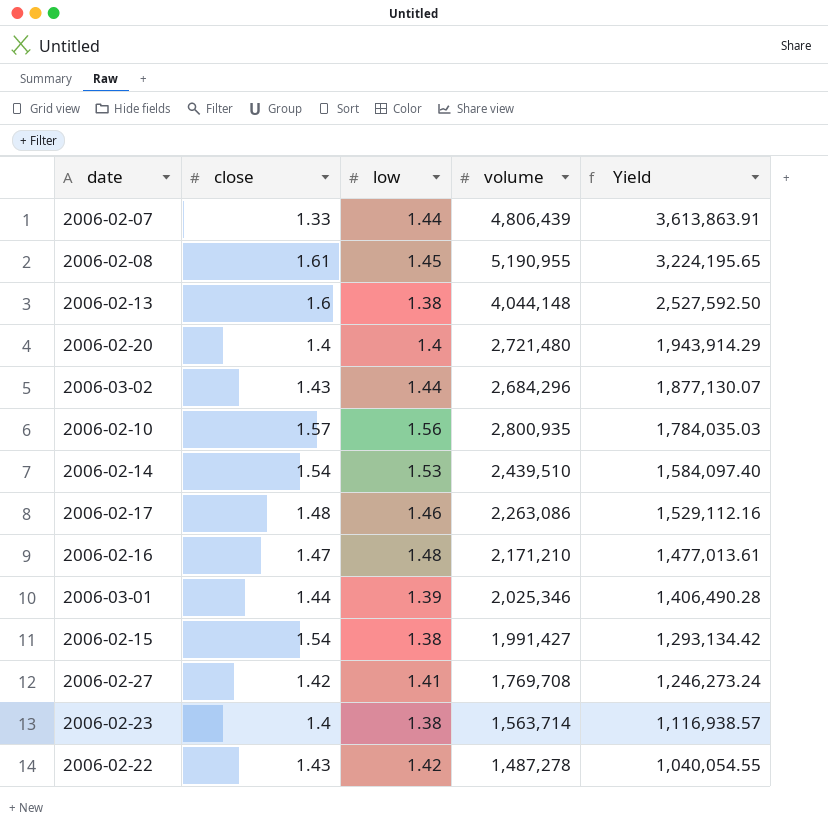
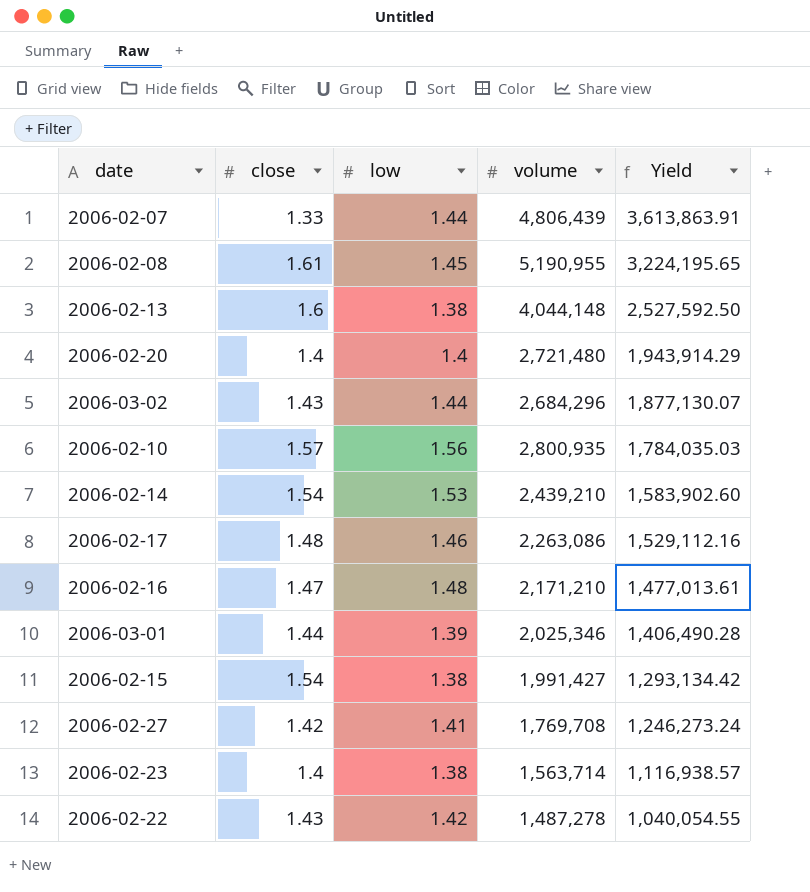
2006-02-14 | volume: 2,439,510 -> 2,439,210
2006-02-14 | Yield: 1,584,097.40 -> 1,583,902.60

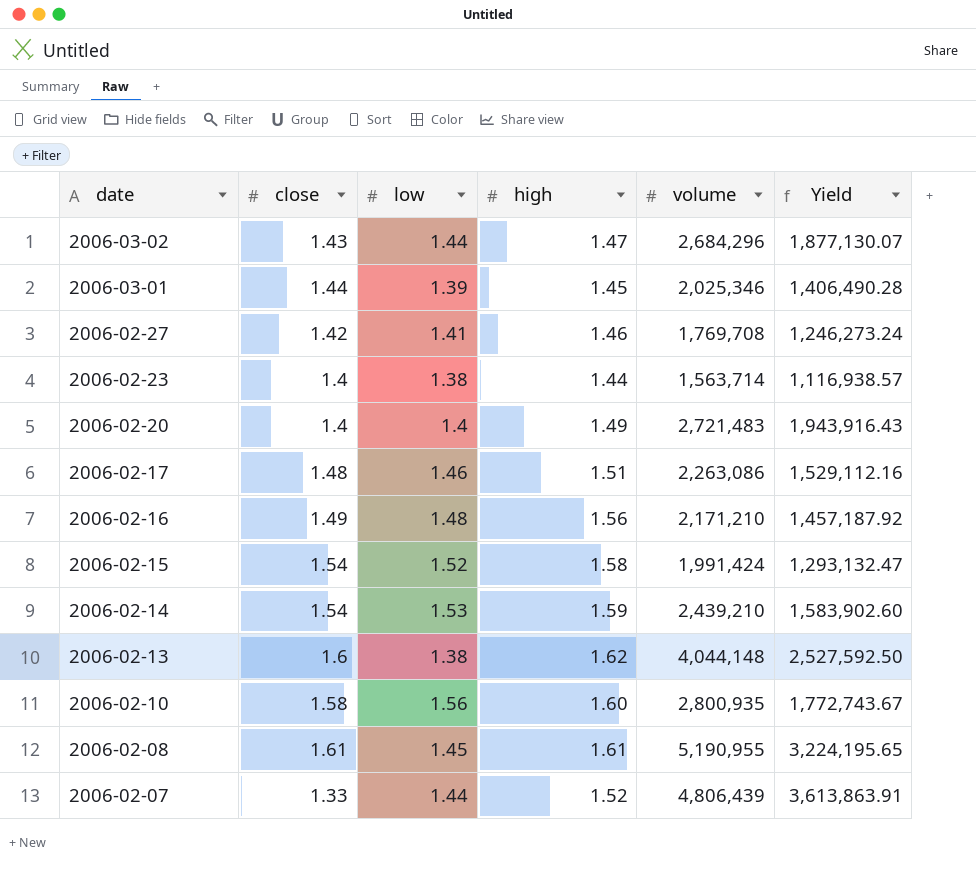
row order: Yield descending -> date descending
column high | position: none -> 4
row 2006-02-22: 1.43 | 1.42 | 1,487,278 | 1,040,054.55 -> none
2006-02-20 | volume: 2,721,480 -> 2,721,483
2006-02-20 | Yield: 1,943,914.29 -> 1,943,916.43
2006-02-16 | close: 1.47 -> 1.49
2006-02-16 | Yield: 1,477,013.61 -> 1,457,187.92
2006-02-15 | low: 1.38 -> 1.52
2006-02-15 | volume: 1,991,427 -> 1,991,424
2006-02-15 | Yield: 1,293,134.42 -> 1,293,132.47
2006-02-10 | close: 1.57 -> 1.58
2006-02-10 | Yield: 1,784,035.03 -> 1,772,743.67

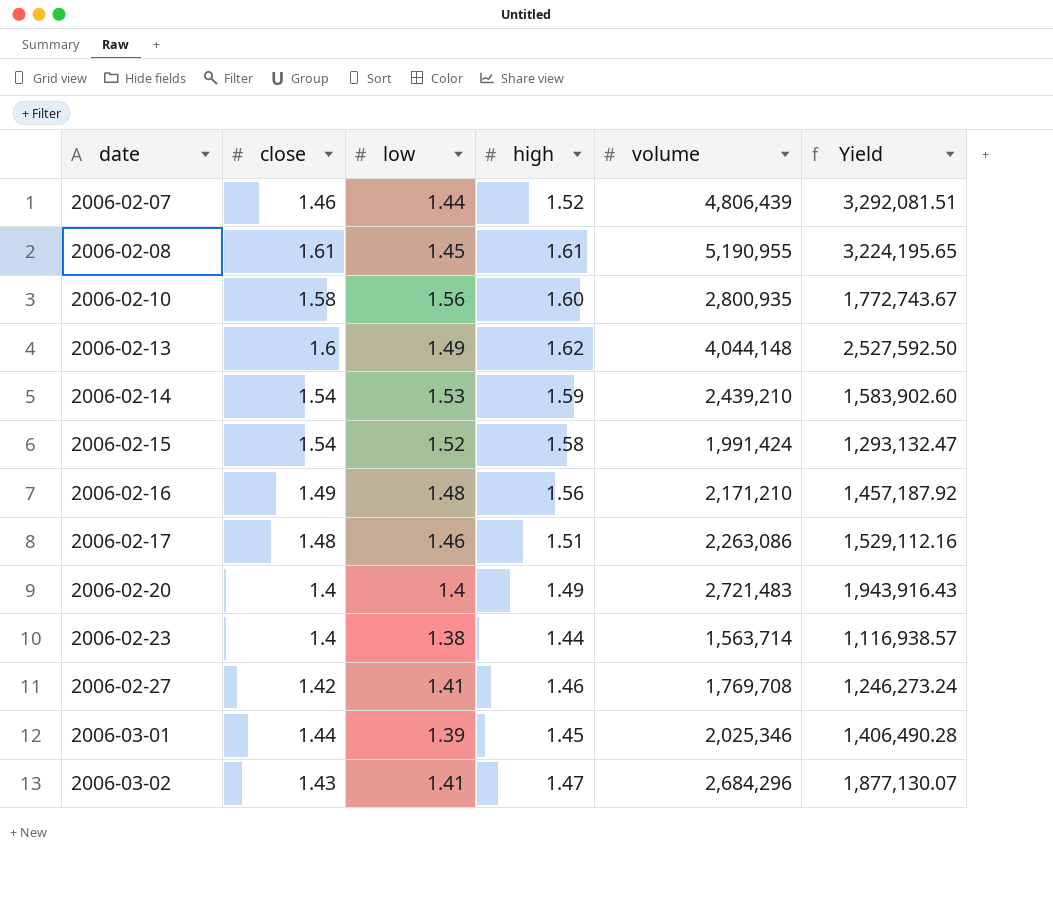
row order: date descending -> date ascending
2006-02-07 | close: 1.33 -> 1.46
2006-02-07 | Yield: 3,613,863.91 -> 3,292,081.51
2006-02-13 | low: 1.38 -> 1.49
2006-03-02 | low: 1.44 -> 1.41

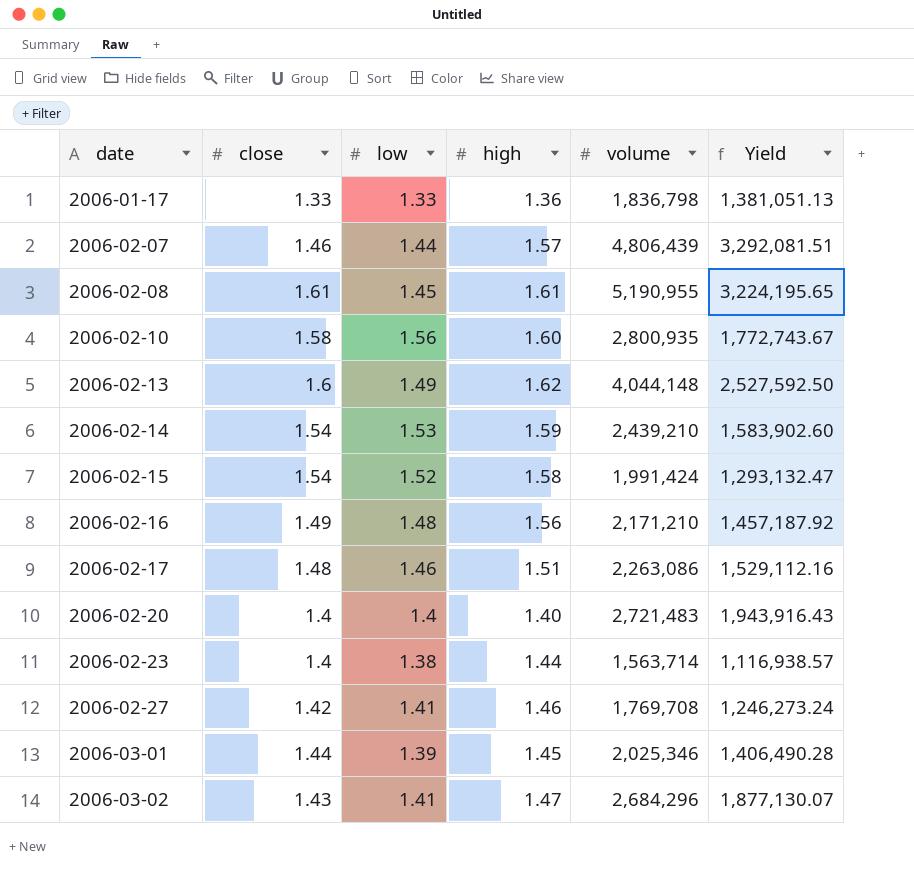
row 2006-01-17: none -> 1.33 | 1.33 | 1.36 | 1,836,798 | 1,381,051.13
2006-02-07 | high: 1.52 -> 1.57
2006-02-20 | high: 1.49 -> 1.40

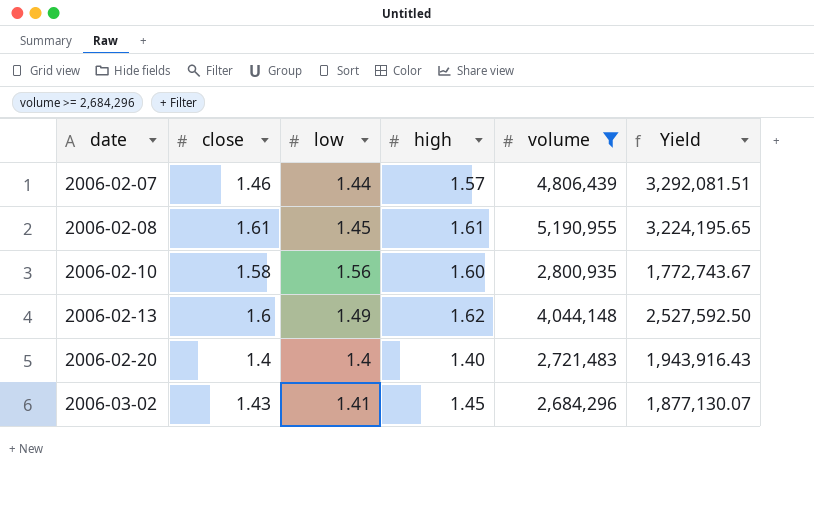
filter: none -> volume >= 2,684,296
2006-03-02 | high: 1.47 -> 1.45

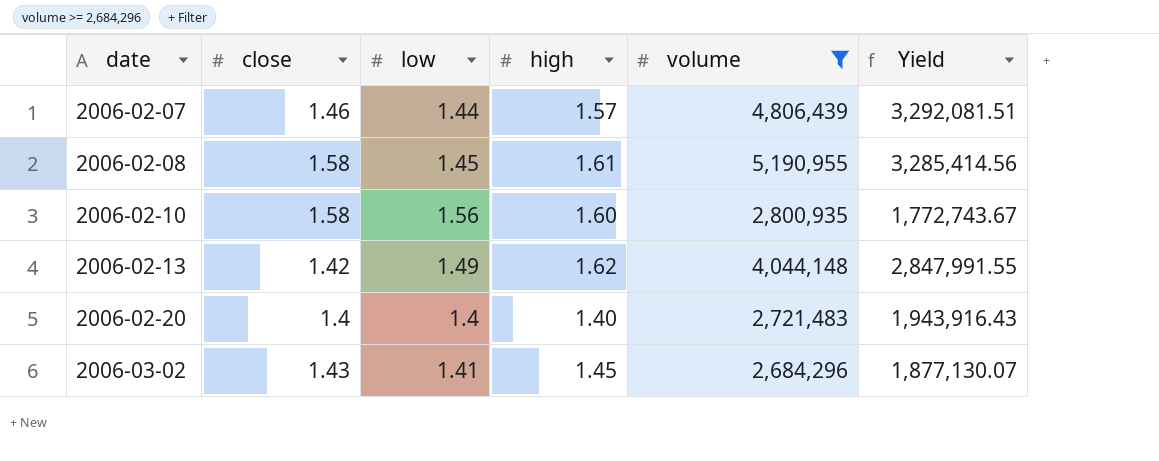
2006-02-08 | close: 1.61 -> 1.58
2006-02-08 | Yield: 3,224,195.65 -> 3,285,414.56
2006-02-13 | close: 1.6 -> 1.42
2006-02-13 | Yield: 2,527,592.50 -> 2,847,991.55

